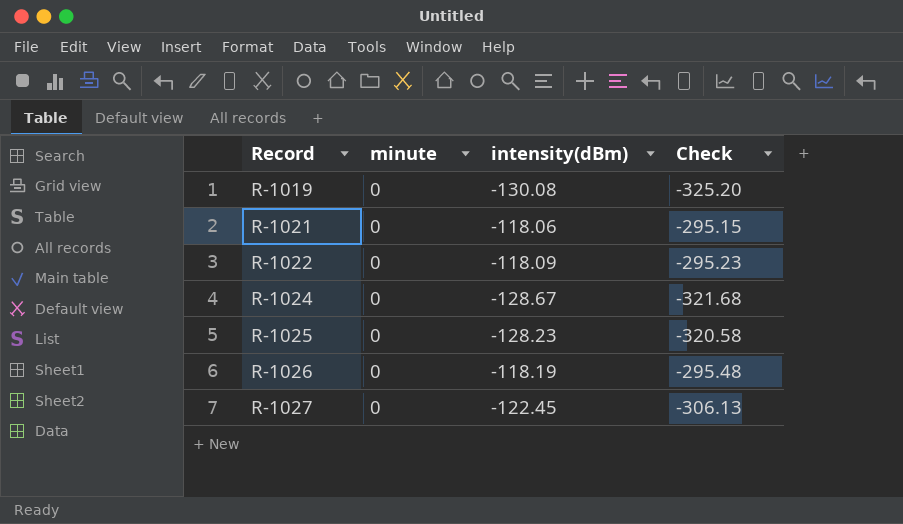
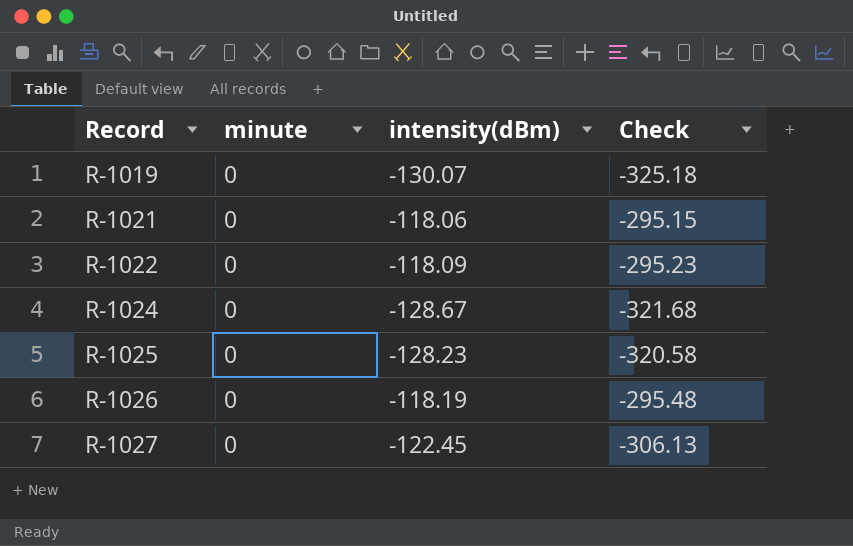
R-1019 | intensity(dBm): -130.08 -> -130.07
R-1019 | Check: -325.20 -> -325.18

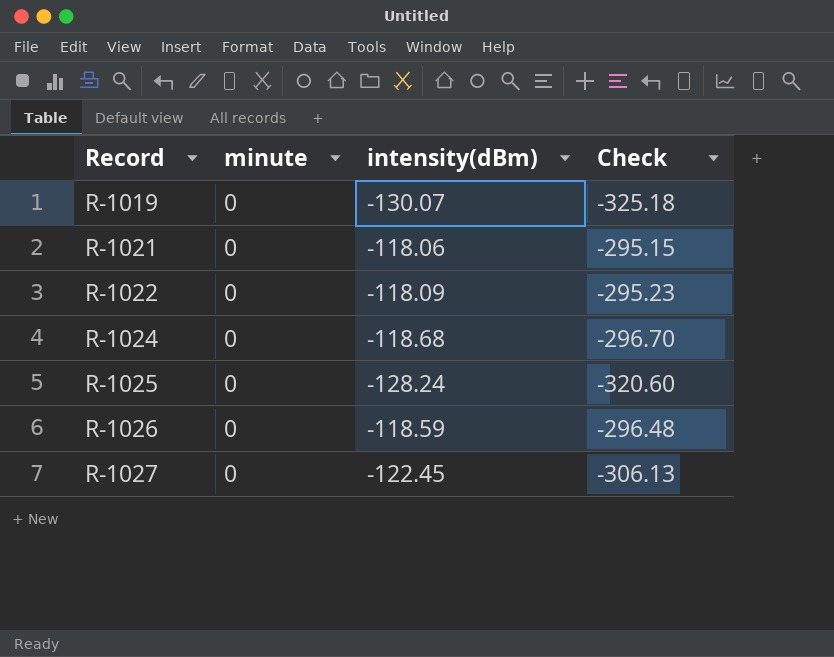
R-1024 | intensity(dBm): -128.67 -> -118.68
R-1024 | Check: -321.68 -> -296.70
R-1025 | intensity(dBm): -128.23 -> -128.24
R-1025 | Check: -320.58 -> -320.60
R-1026 | intensity(dBm): -118.19 -> -118.59
R-1026 | Check: -295.48 -> -296.48

